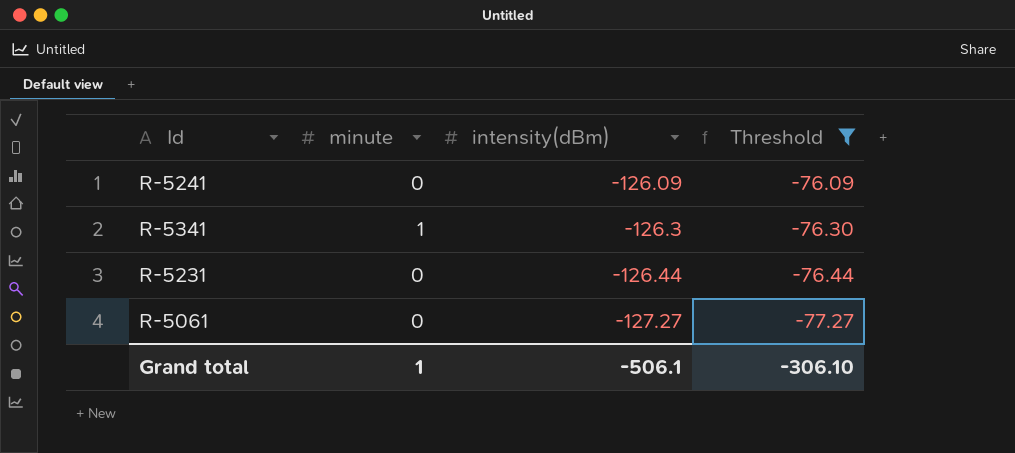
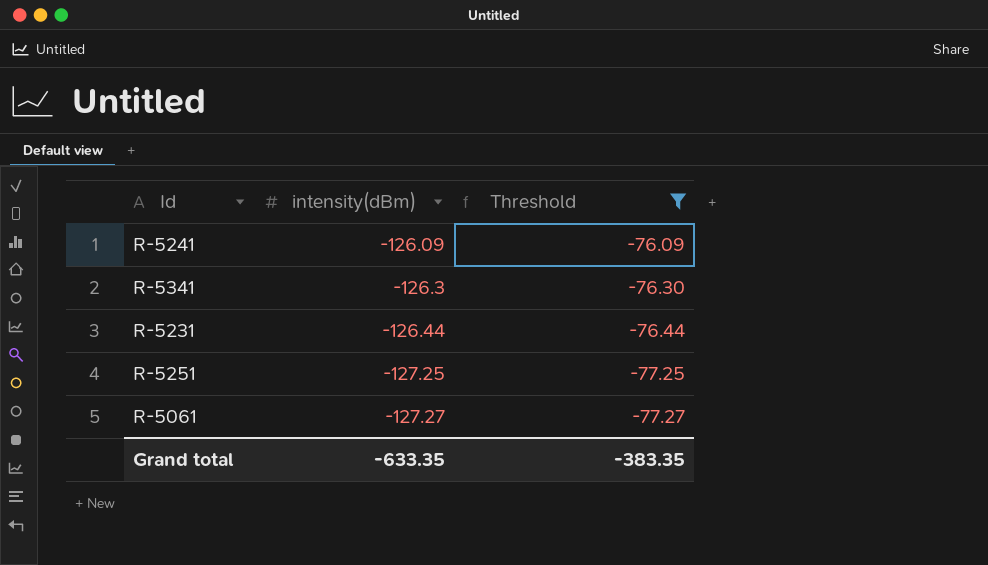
column minute | position: 2 -> none
row R-5251: none -> -127.25 | -77.25
Grand total | intensity(dBm): -506.1 -> -633.35
Grand total | Threshold: -306.10 -> -383.35

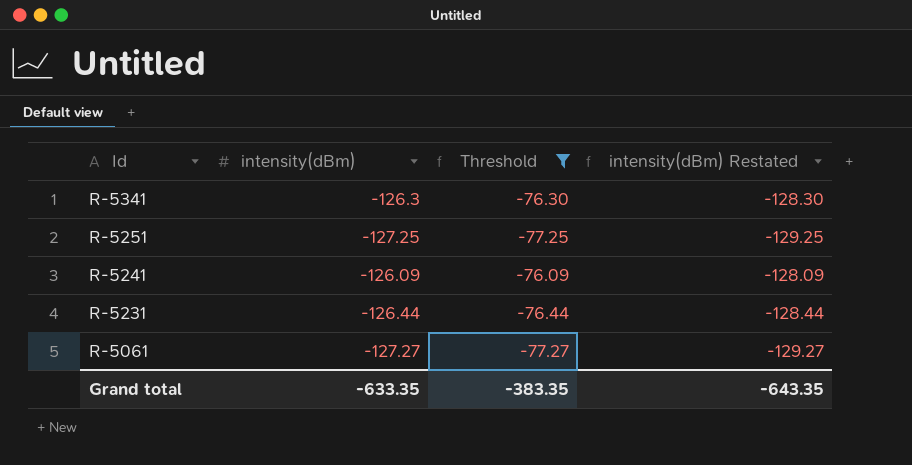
row order: intensity(dBm) descending -> Id descending
column intensity(dBm) Restated | formula: none -> [intensity(dBm)] - 2

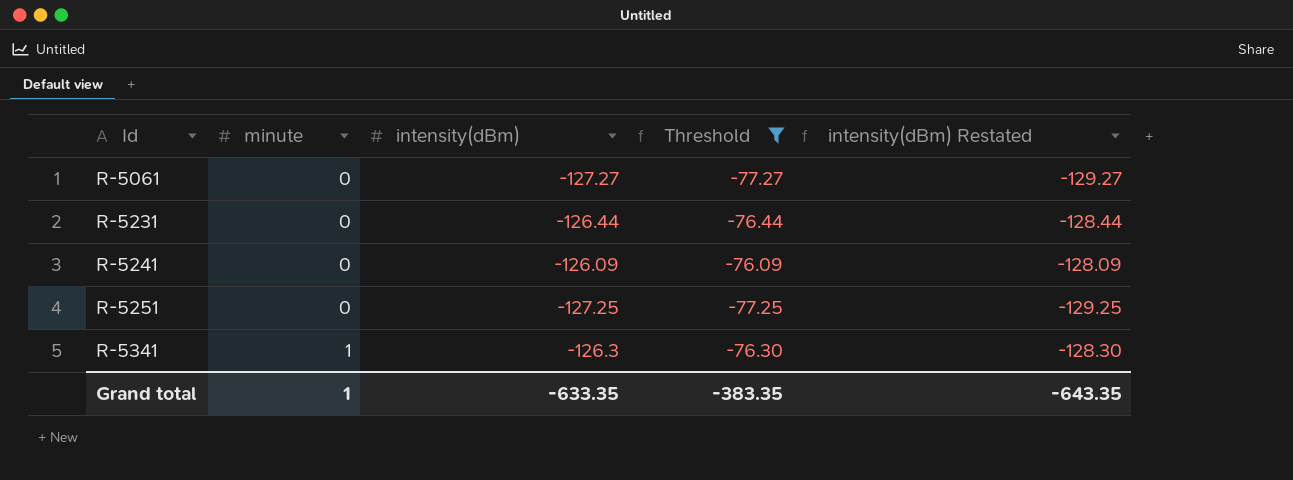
row order: Id descending -> Id ascending
column minute | position: none -> 2

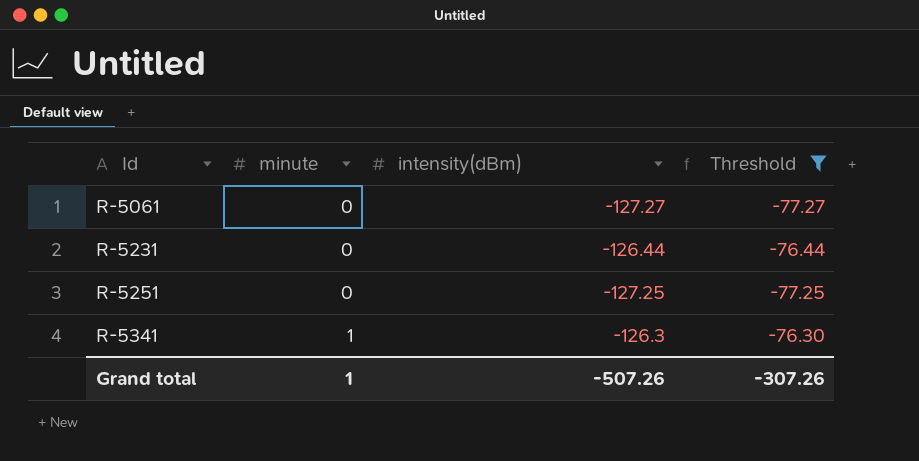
column intensity(dBm) Restated | formula: [intensity(dBm)] - 2 -> none
row R-5241: 0 | -126.09 | -76.09 | -128.09 -> none
Grand total | intensity(dBm): -633.35 -> -507.26
Grand total | Threshold: -383.35 -> -307.26

